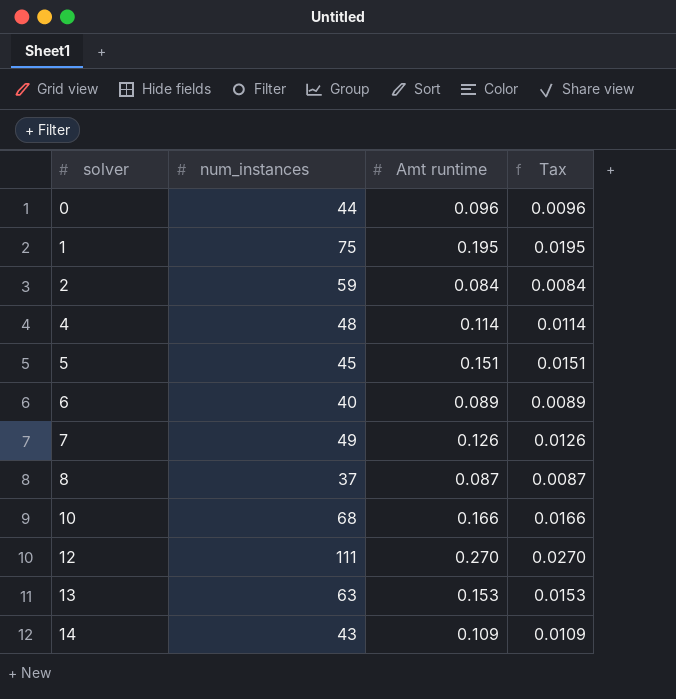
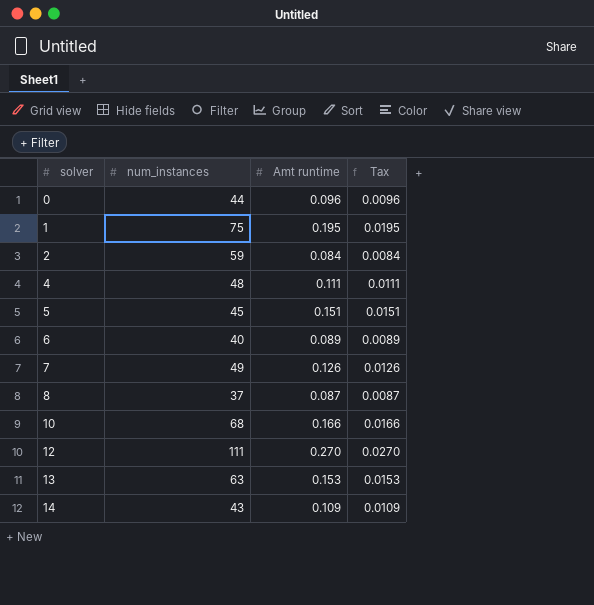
4 | Amt runtime: 0.114 -> 0.111
4 | Tax: 0.0114 -> 0.0111

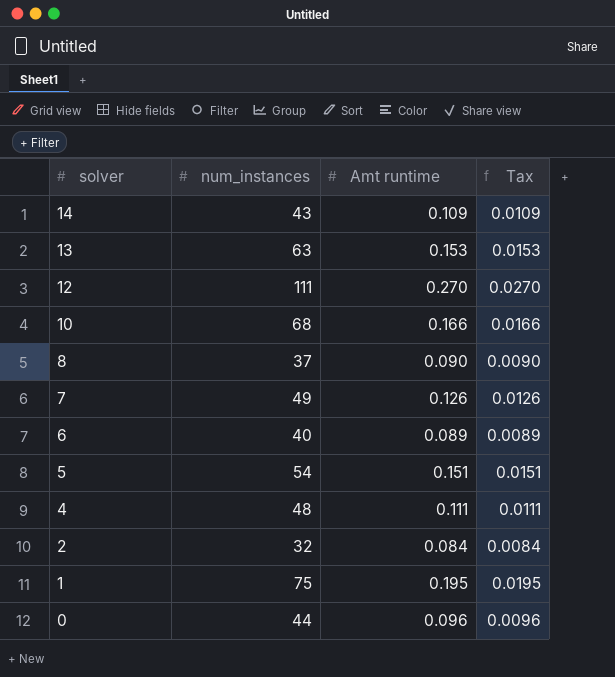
row order: solver ascending -> solver descending
8 | Amt runtime: 0.087 -> 0.090
8 | Tax: 0.0087 -> 0.0090
5 | num_instances: 45 -> 54
2 | num_instances: 59 -> 32

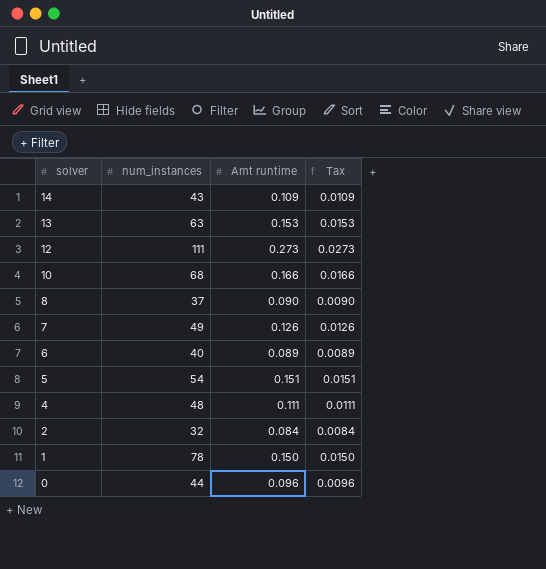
12 | Amt runtime: 0.270 -> 0.273
12 | Tax: 0.0270 -> 0.0273
1 | num_instances: 75 -> 78
1 | Amt runtime: 0.195 -> 0.150
1 | Tax: 0.0195 -> 0.0150

